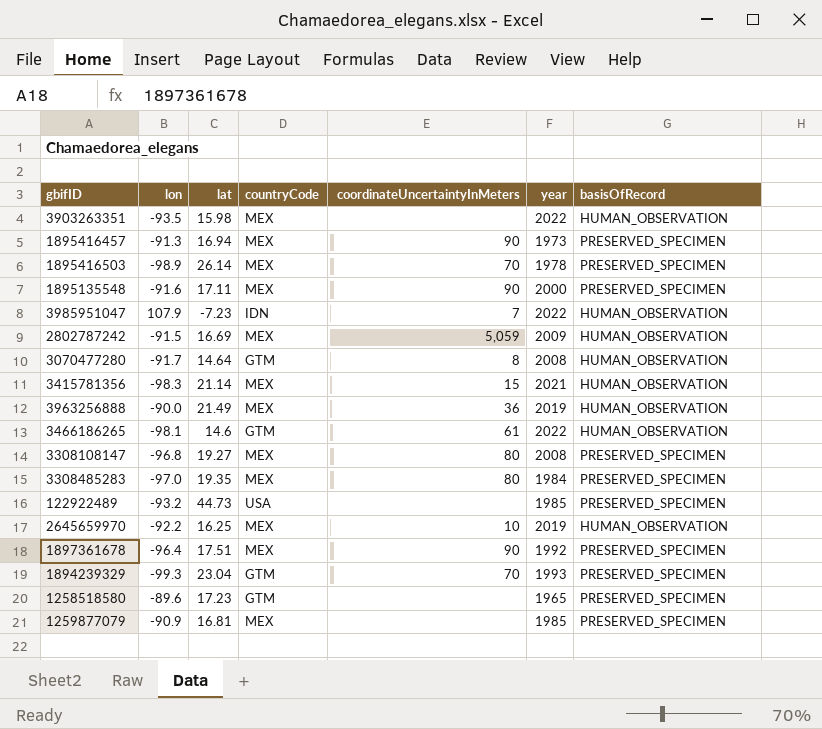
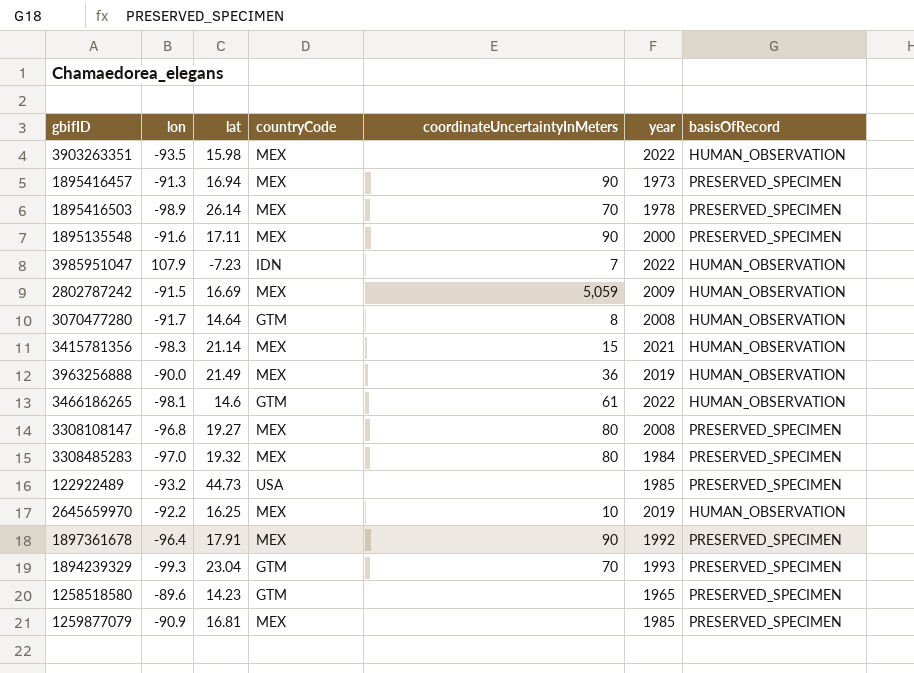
3308485283 | lat: 19.35 -> 19.32
1897361678 | lat: 17.51 -> 17.91
1258518580 | lat: 17.23 -> 14.23

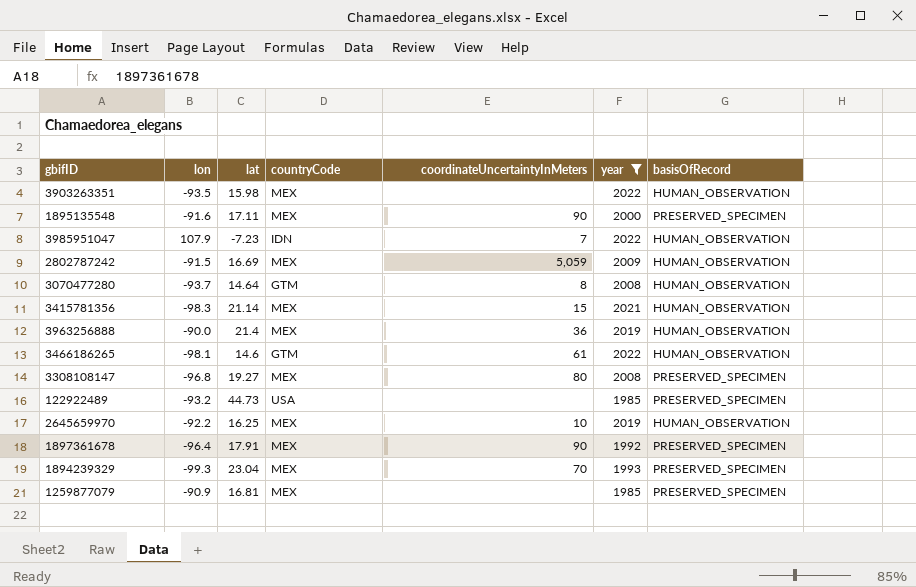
filter: none -> year >= 1985
3070477280 | lon: -91.7 -> -93.7
3963256888 | lat: 21.49 -> 21.4
1894239329 | countryCode: GTM -> MEX

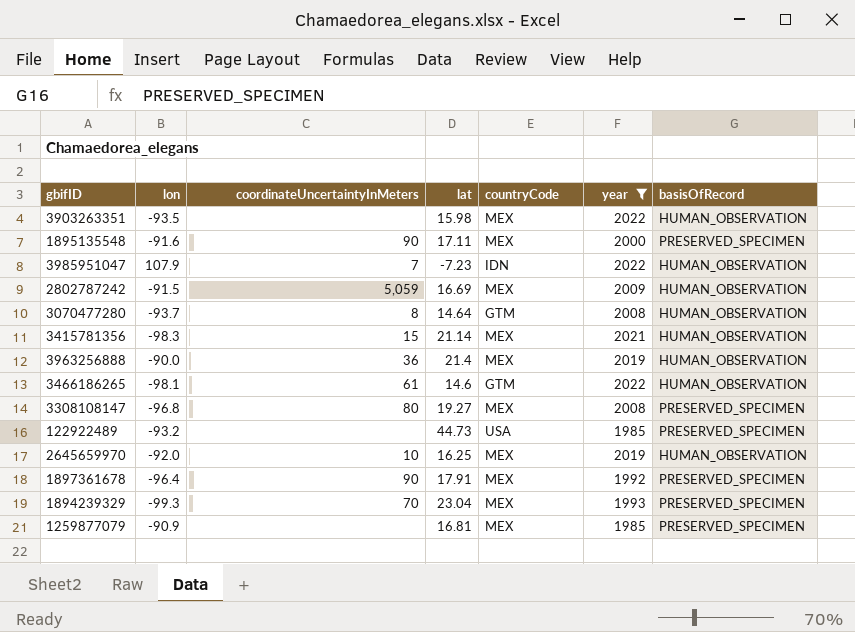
column coordinateUncertaintyInMeters | position: 5 -> 3
2645659970 | lon: -92.2 -> -92.0

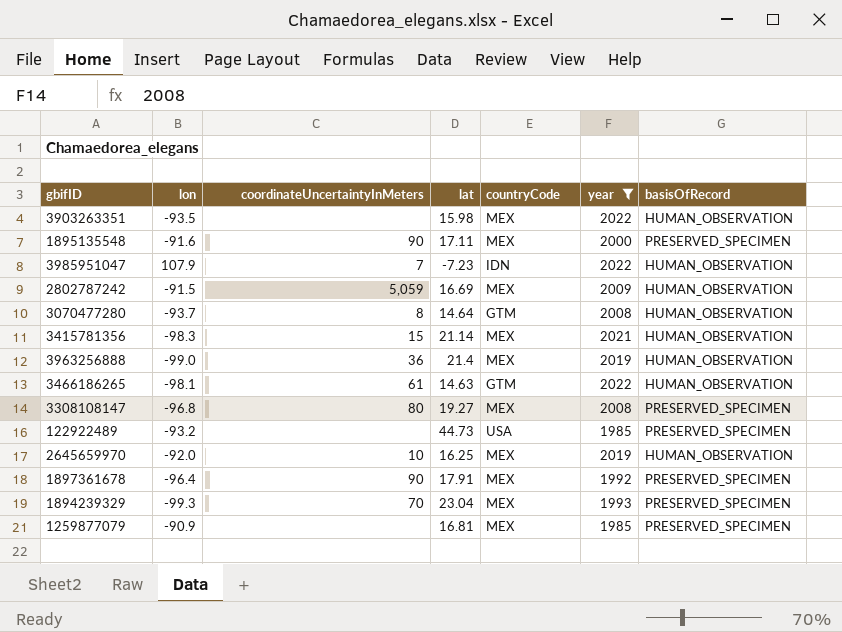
3963256888 | lon: -90.0 -> -99.0
3466186265 | lat: 14.6 -> 14.63

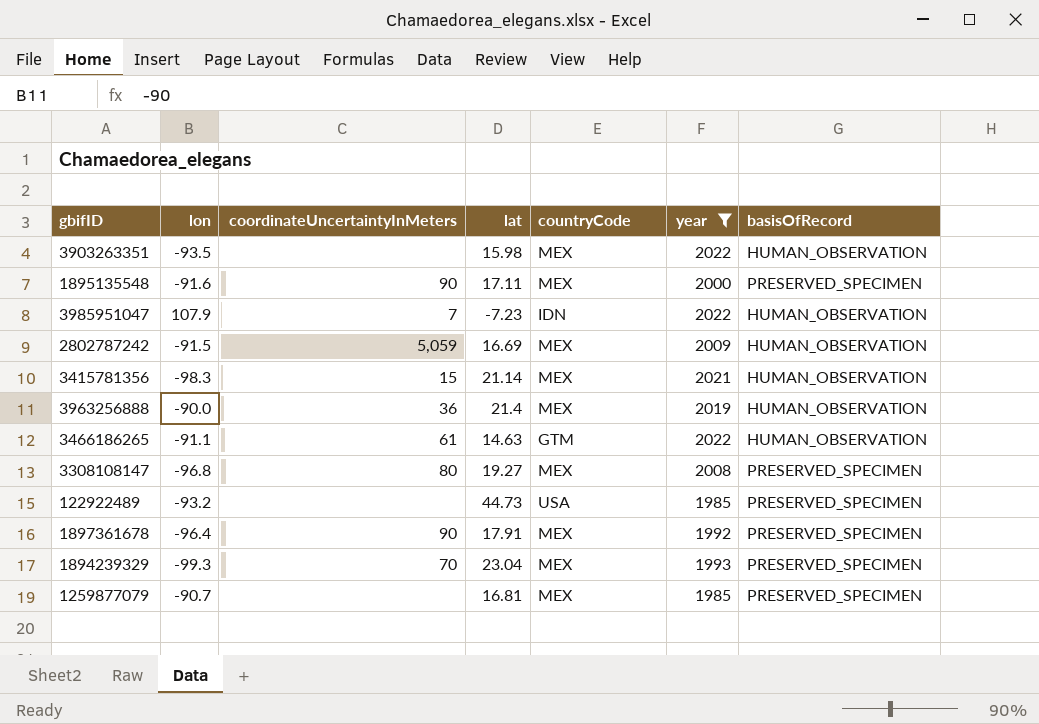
row 3070477280: -93.7 | 8 | 14.64 | GTM | 2008 | HUMAN_OBSERVATION -> none
row 2645659970: -92.0 | 10 | 16.25 | MEX | 2019 | HUMAN_OBSERVATION -> none
3963256888 | lon: -99.0 -> -90.0
3466186265 | lon: -98.1 -> -91.1
1259877079 | lon: -90.9 -> -90.7

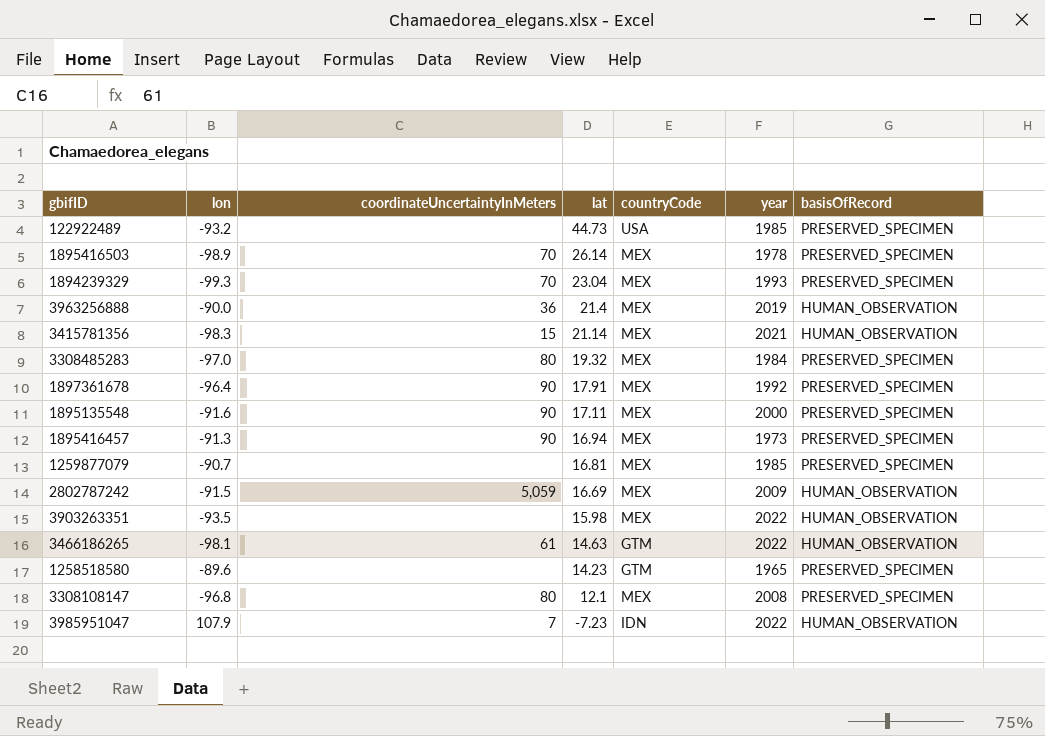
filter: year >= 1985 -> none
row order: none -> lat descending
3466186265 | lon: -91.1 -> -98.1
3308108147 | lat: 19.27 -> 12.1

